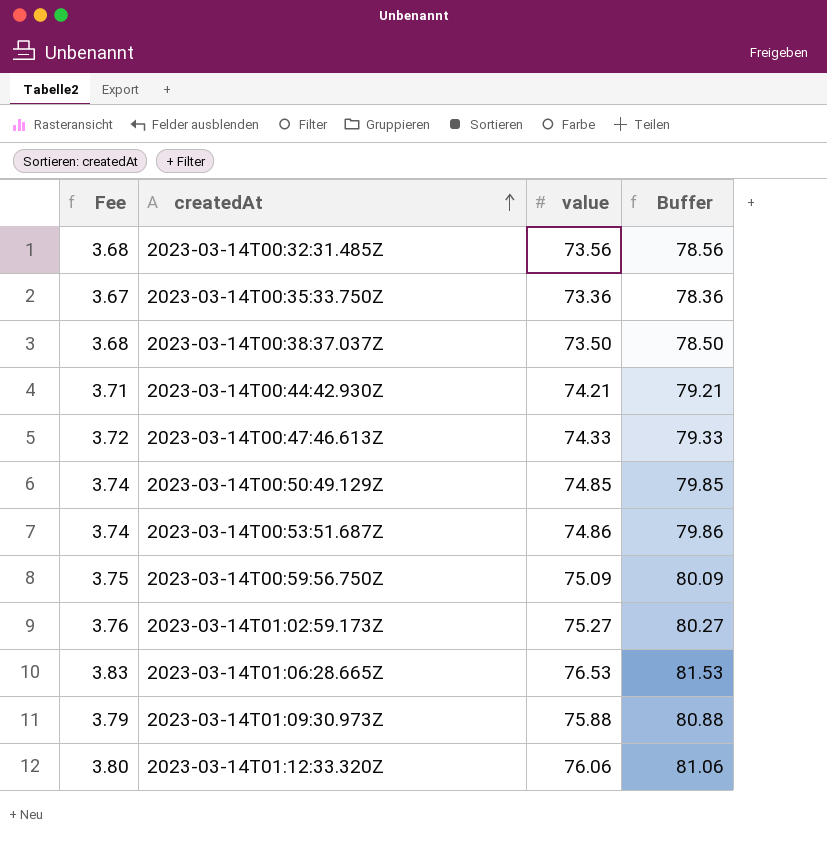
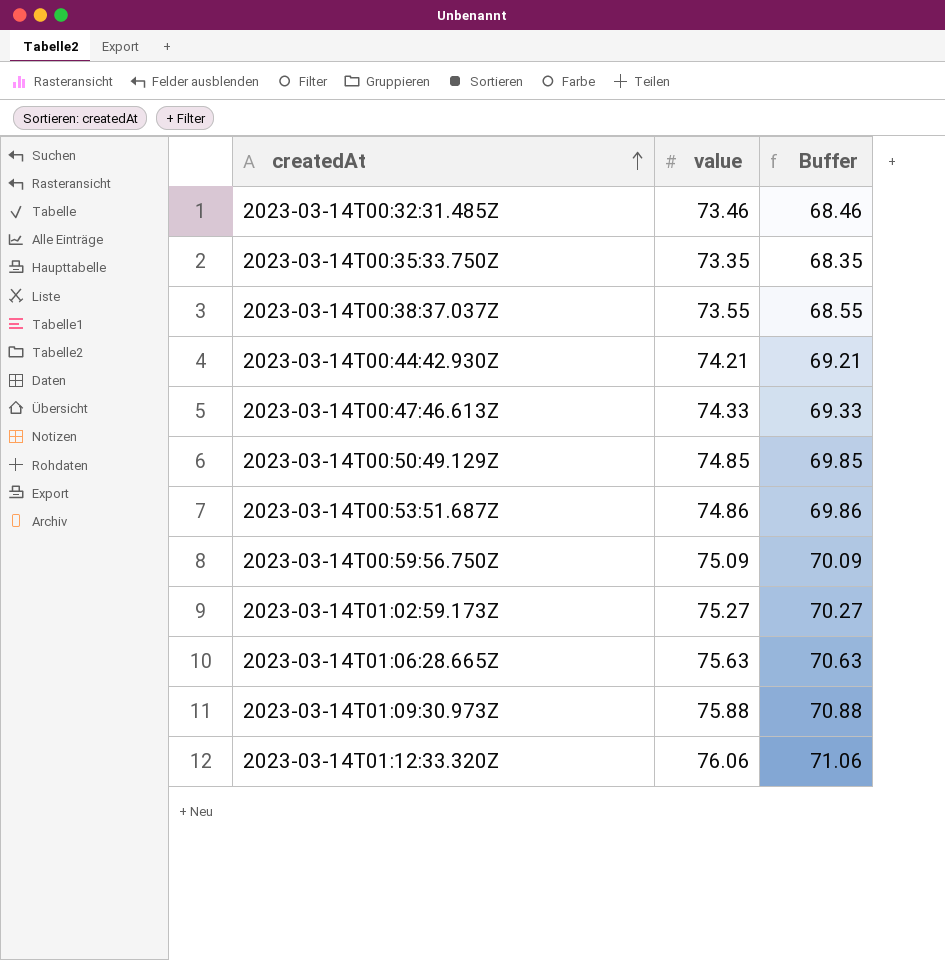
column Fee | formula: [value] * 0.05 -> none
column Buffer | formula: [value] + 5 -> [value] - 5
2023-03-14T00:32:31.485Z | value: 73.56 -> 73.46
2023-03-14T00:35:33.750Z | value: 73.36 -> 73.35
2023-03-14T00:38:37.037Z | value: 73.50 -> 73.55
2023-03-14T01:06:28.665Z | value: 76.53 -> 75.63

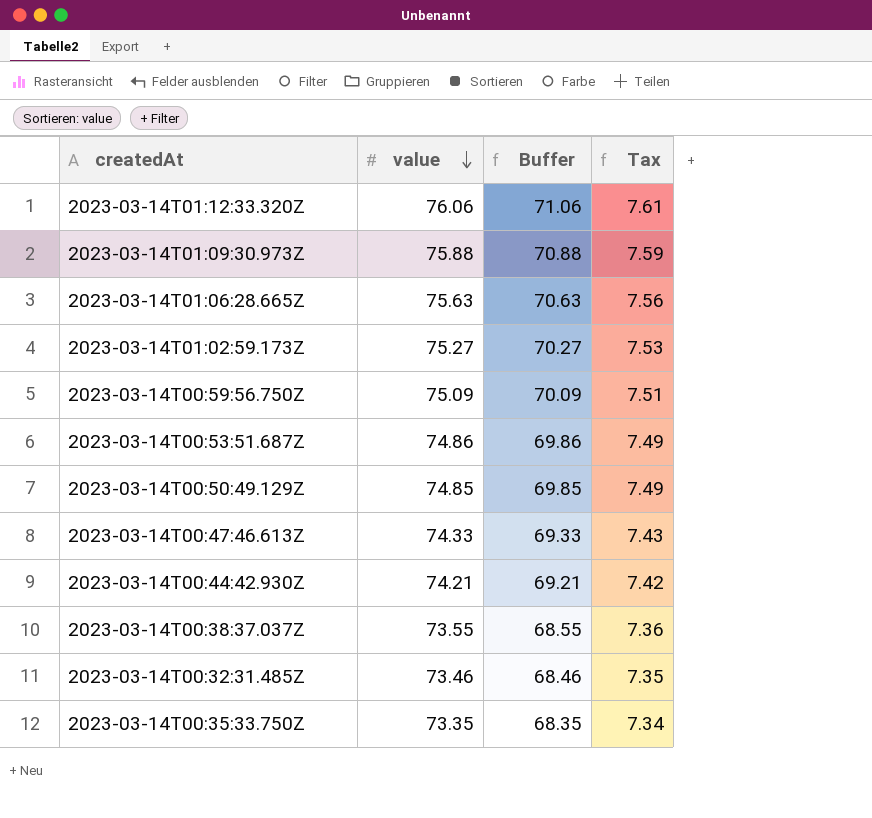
row order: createdAt ascending -> value descending
column Tax | formula: none -> [value] * 0.1

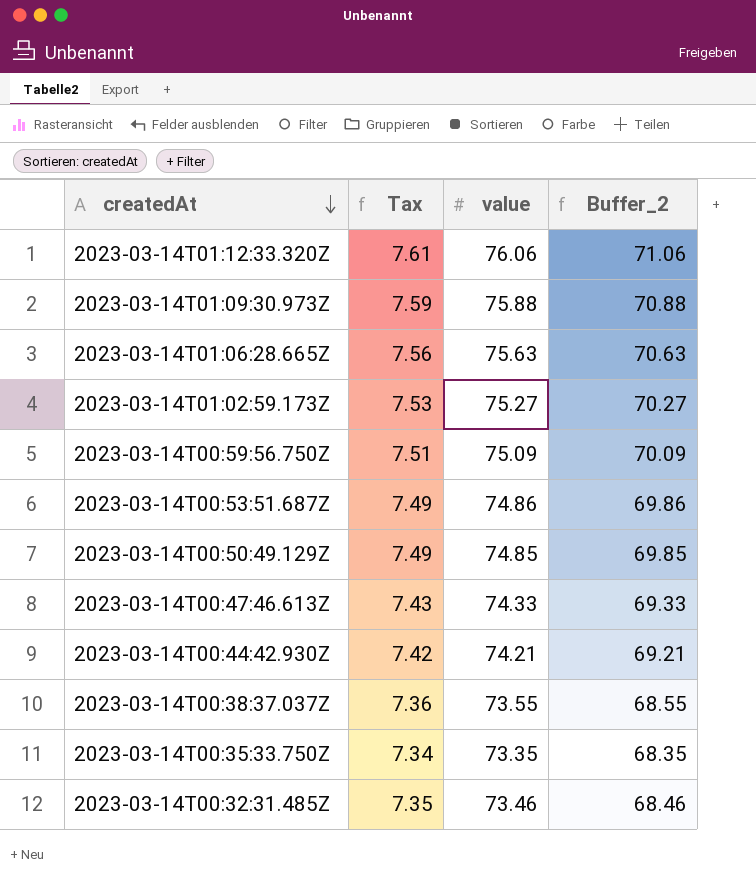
row order: value descending -> createdAt descending
column Tax | position: 4 -> 2
column name: Buffer -> Buffer_2

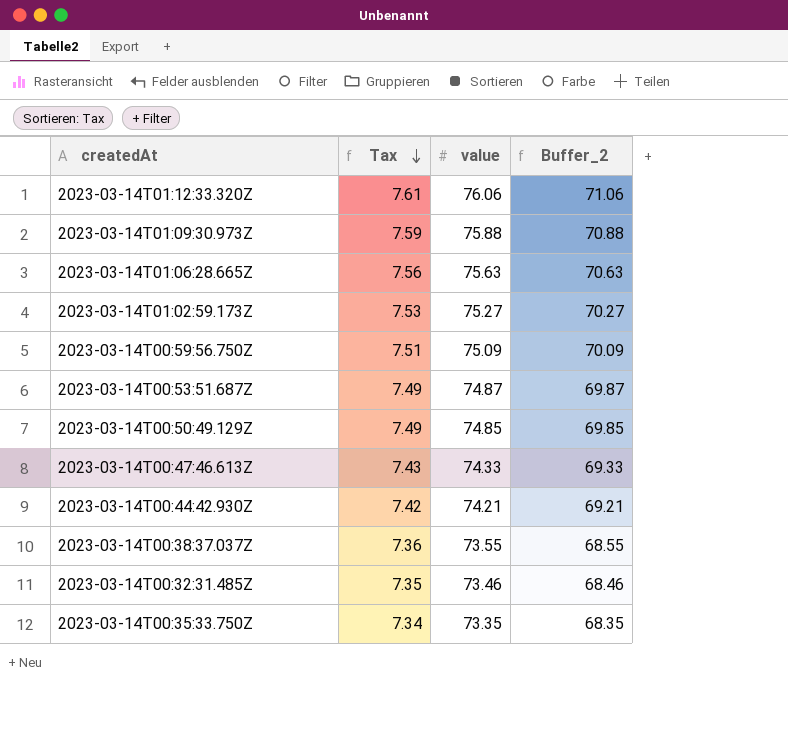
row order: createdAt descending -> Tax descending
2023-03-14T00:53:51.687Z | value: 74.86 -> 74.87
2023-03-14T00:53:51.687Z | Buffer_2: 69.86 -> 69.87

